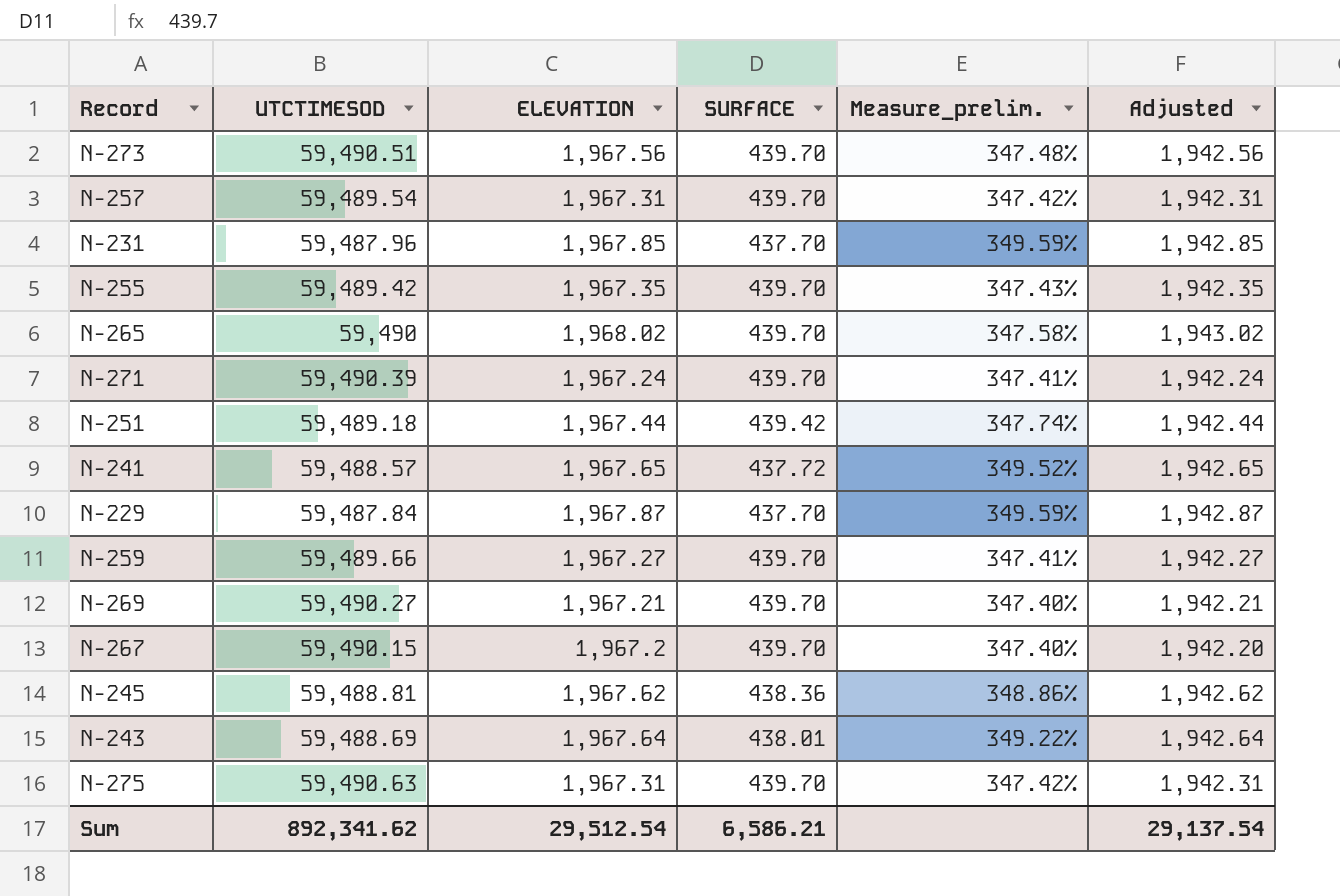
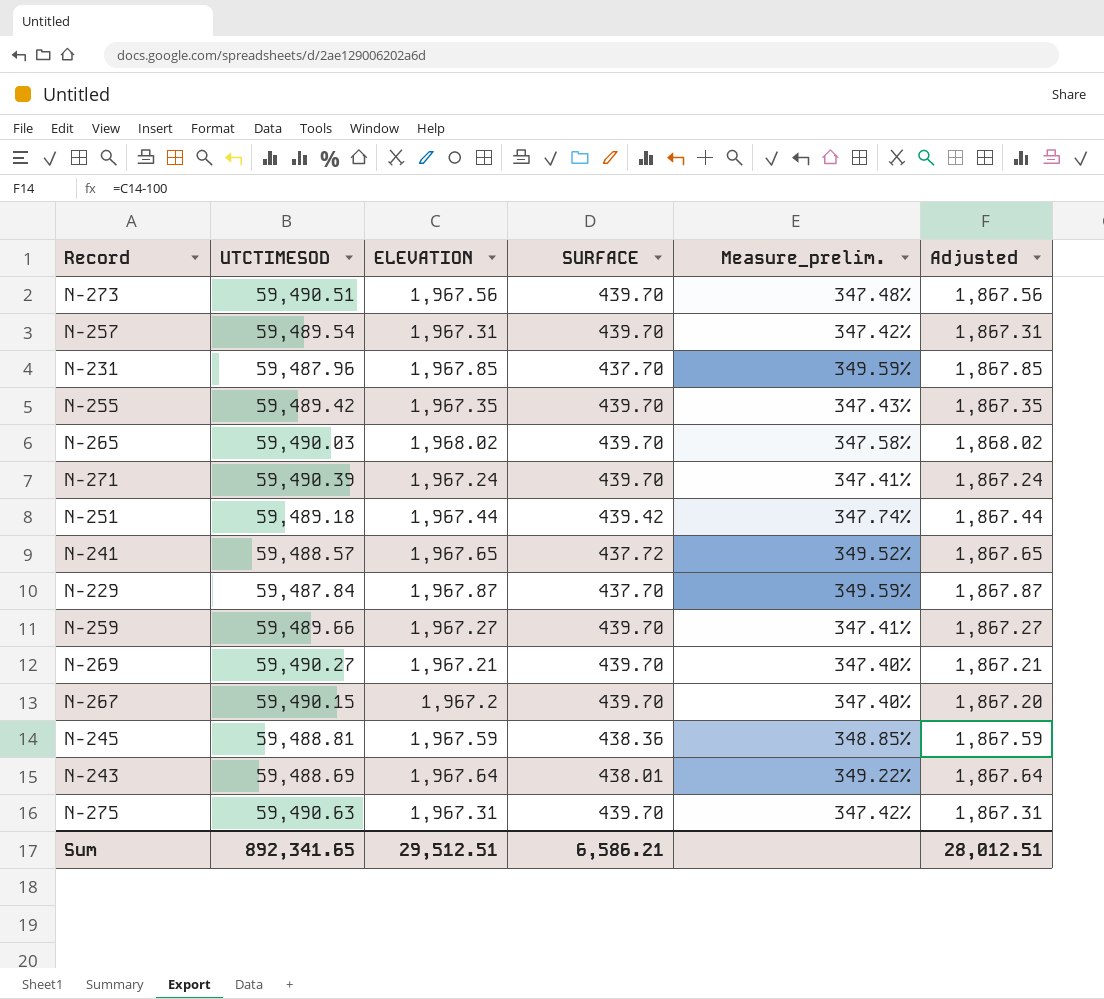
column Adjusted | formula: [ELEVATION] - 25 -> [ELEVATION] - 100
N-265 | UTCTIMESOD: 59,490 -> 59,490.03
N-245 | ELEVATION: 1,967.62 -> 1,967.59
N-245 | Measure_prelim.: 348.86% -> 348.85%
Sum | UTCTIMESOD: 892,341.62 -> 892,341.65
Sum | ELEVATION: 29,512.54 -> 29,512.51
Sum | Adjusted: 29,137.54 -> 28,012.51

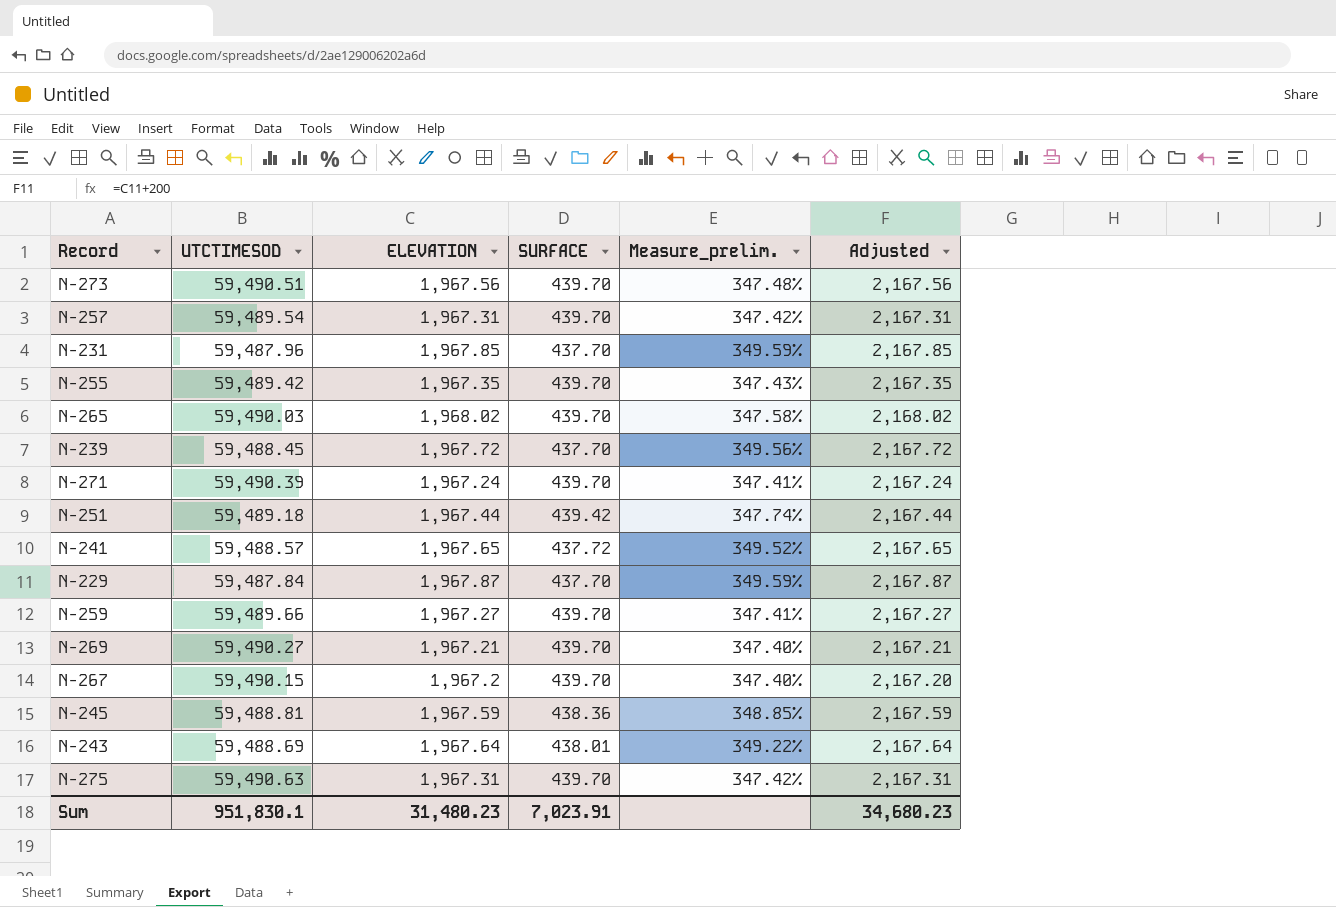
column Adjusted | formula: [ELEVATION] - 100 -> [ELEVATION] + 200
row N-239: none -> 59,488.45 | 1,967.72 | 437.70 | 349.56% | 2,167.72
Sum | UTCTIMESOD: 892,341.65 -> 951,830.1
Sum | ELEVATION: 29,512.51 -> 31,480.23
Sum | SURFACE: 6,586.21 -> 7,023.91
Sum | Adjusted: 28,012.51 -> 34,680.23

